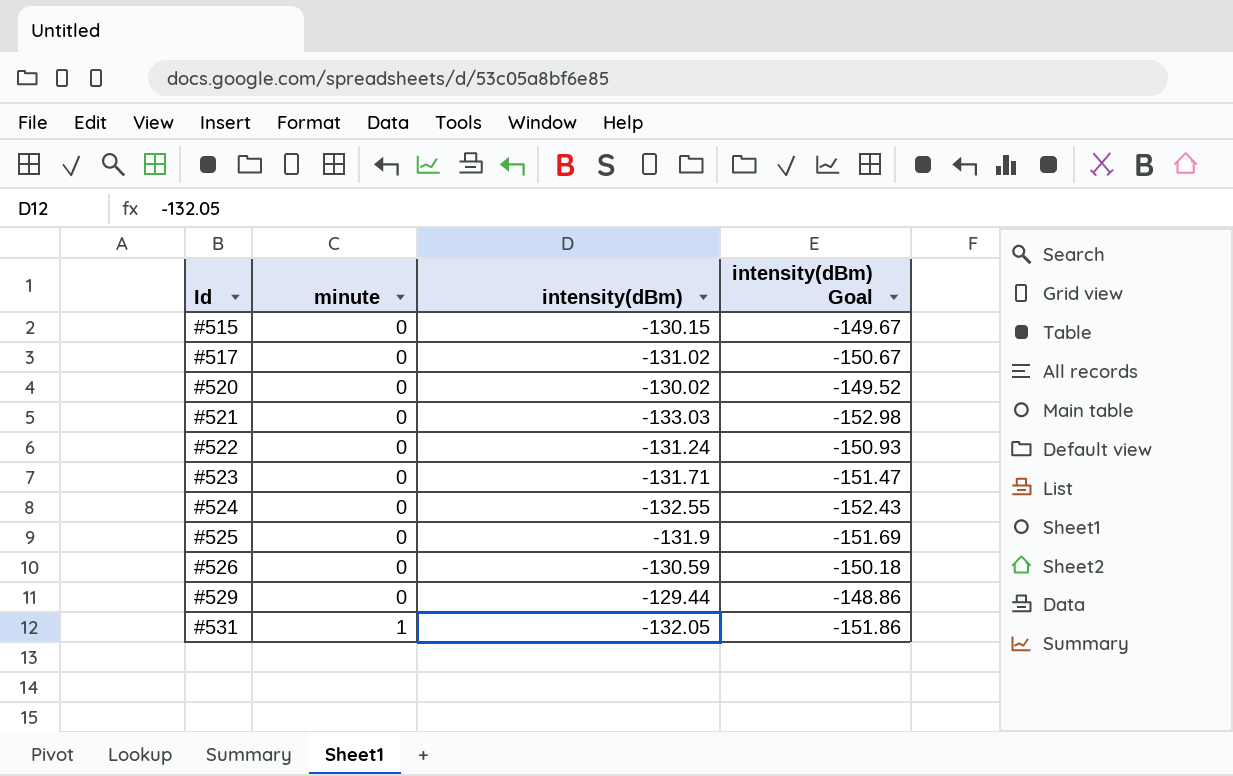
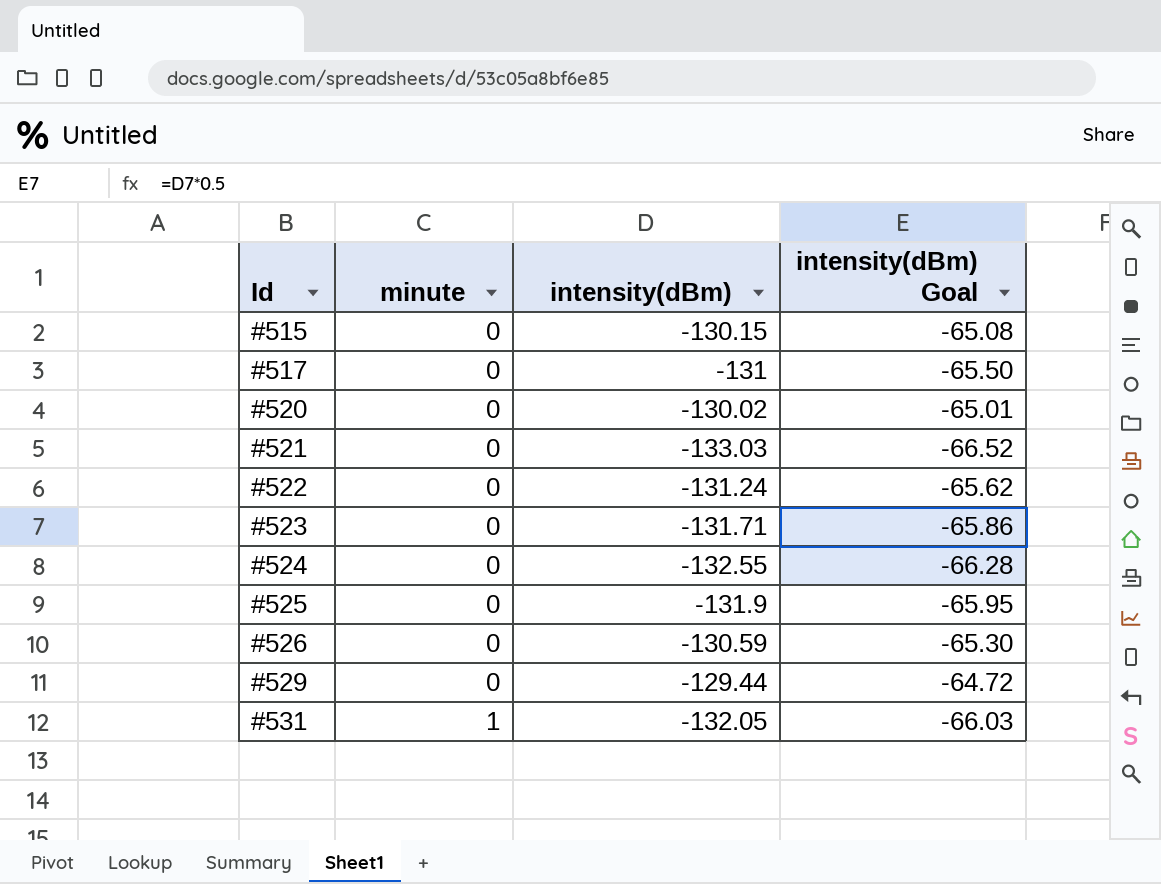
column intensity(dBm) Goal | formula: [intensity(dBm)] * 1.15 -> [intensity(dBm)] * 0.5
#517 | intensity(dBm): -131.02 -> -131

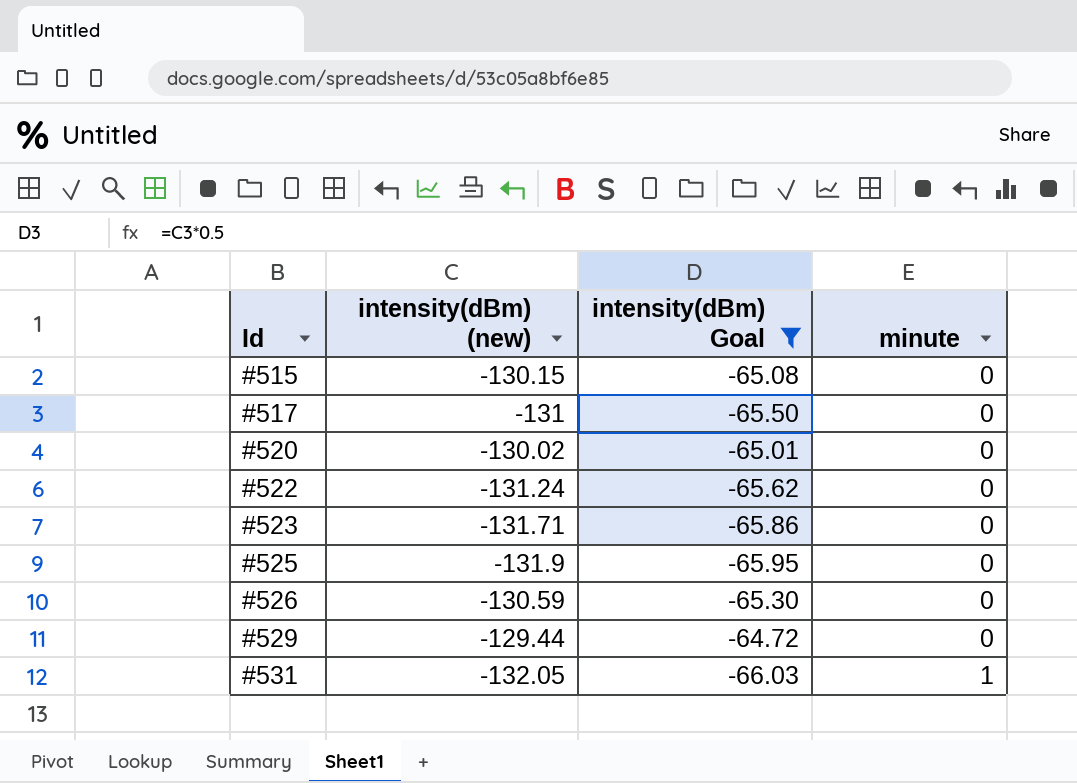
filter: none -> intensity(dBm) Goal >= -66.03
column name: intensity(dBm) -> intensity(dBm) (new)
column minute | position: 2 -> 4

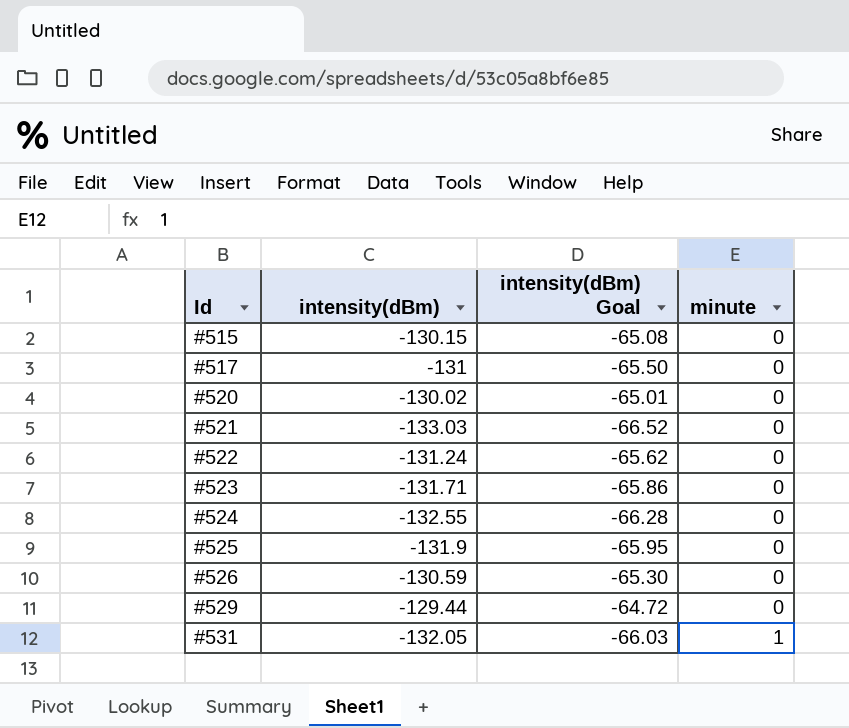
filter: intensity(dBm) Goal >= -66.03 -> none
column name: intensity(dBm) (new) -> intensity(dBm)

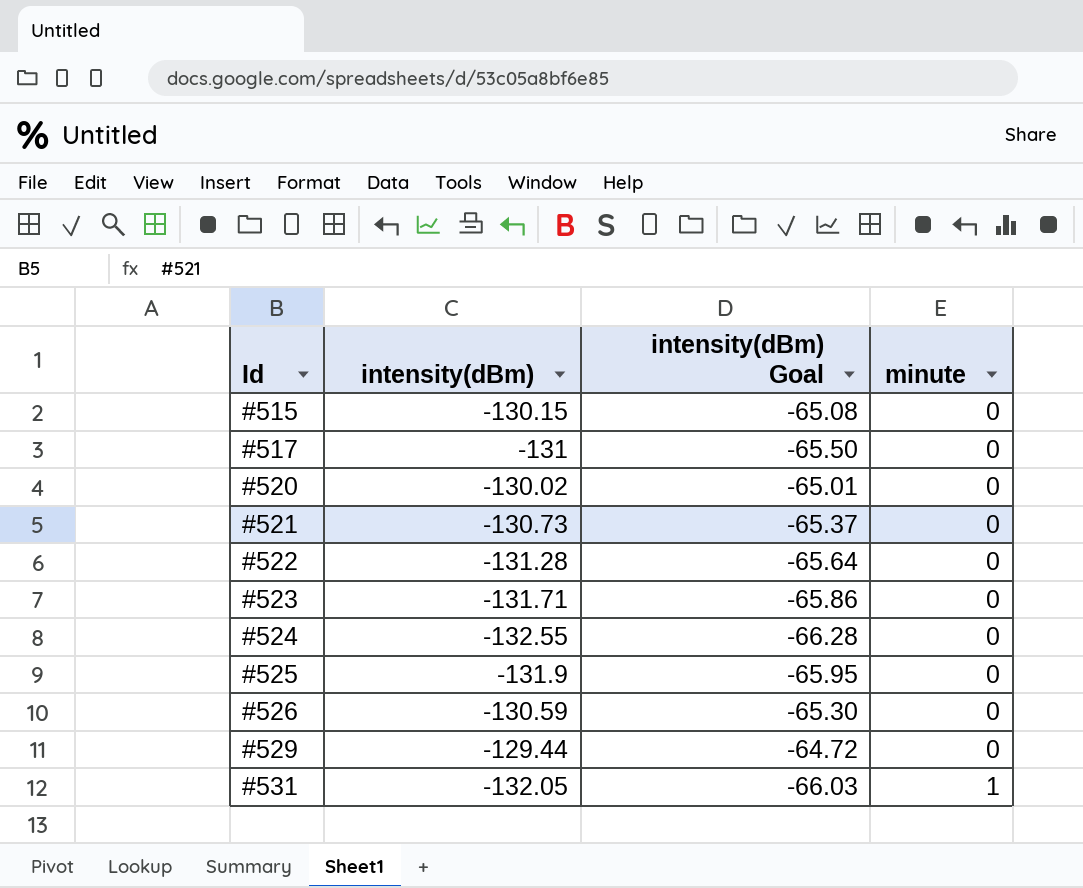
#521 | intensity(dBm): -133.03 -> -130.73
#521 | intensity(dBm) Goal: -66.52 -> -65.37
#522 | intensity(dBm): -131.24 -> -131.28
#522 | intensity(dBm) Goal: -65.62 -> -65.64

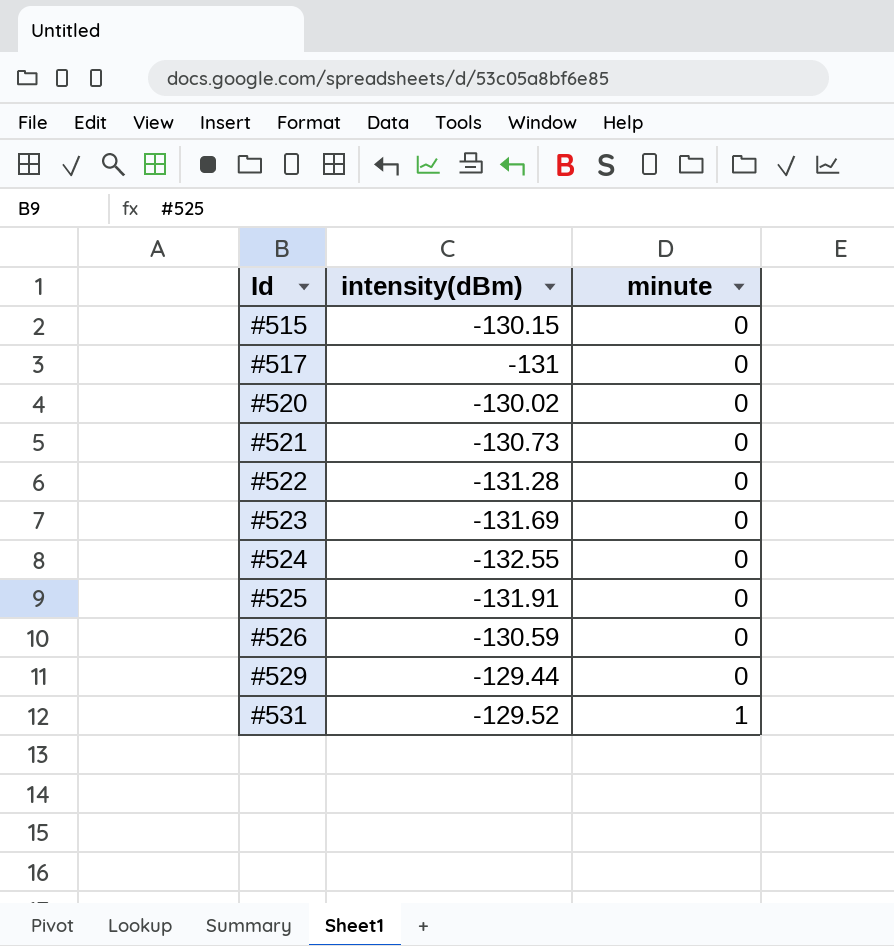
column intensity(dBm) Goal | formula: [intensity(dBm)] * 0.5 -> none
#523 | intensity(dBm): -131.71 -> -131.69
#525 | intensity(dBm): -131.9 -> -131.91
#531 | intensity(dBm): -132.05 -> -129.52

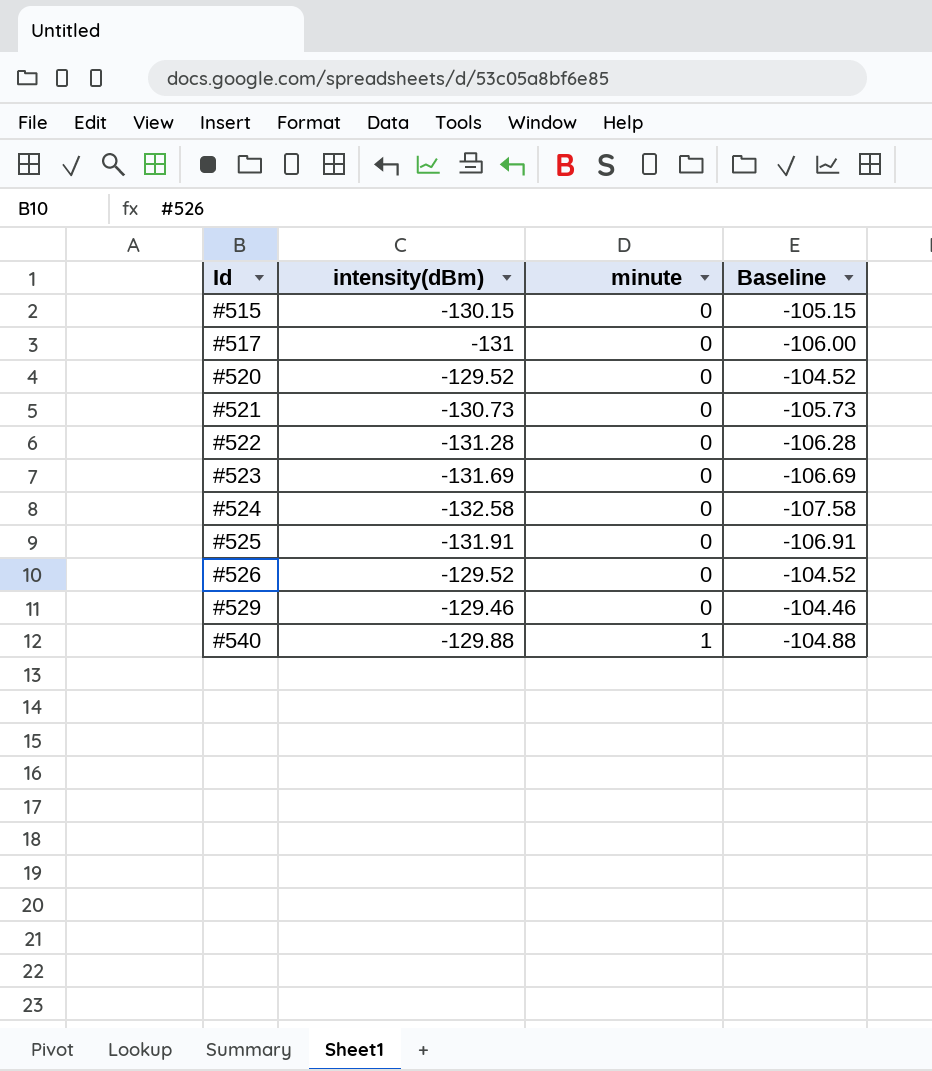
column Baseline | formula: none -> [intensity(dBm)] + 25
row #531: -129.52 | 1 -> none
#520 | intensity(dBm): -130.02 -> -129.52
#524 | intensity(dBm): -132.55 -> -132.58
#526 | intensity(dBm): -130.59 -> -129.52
#529 | intensity(dBm): -129.44 -> -129.46
row #540: none -> -129.88 | 1 | -104.88

